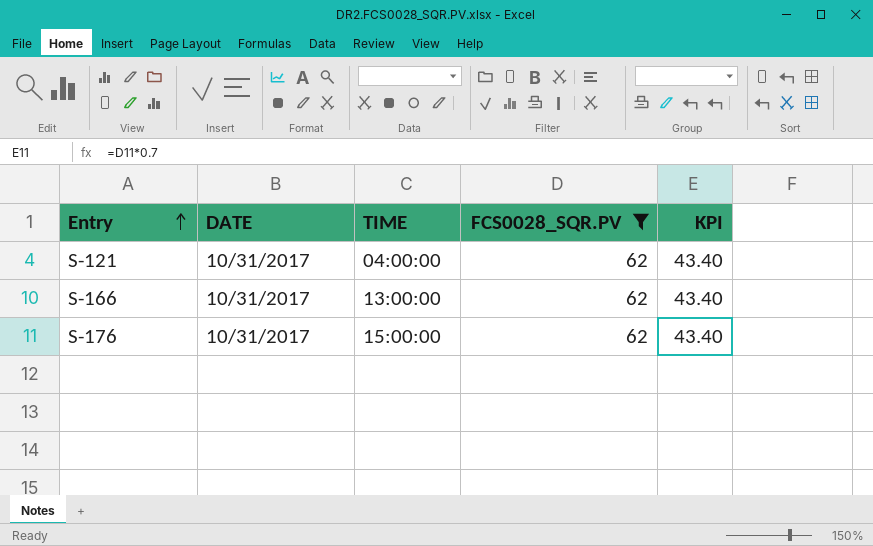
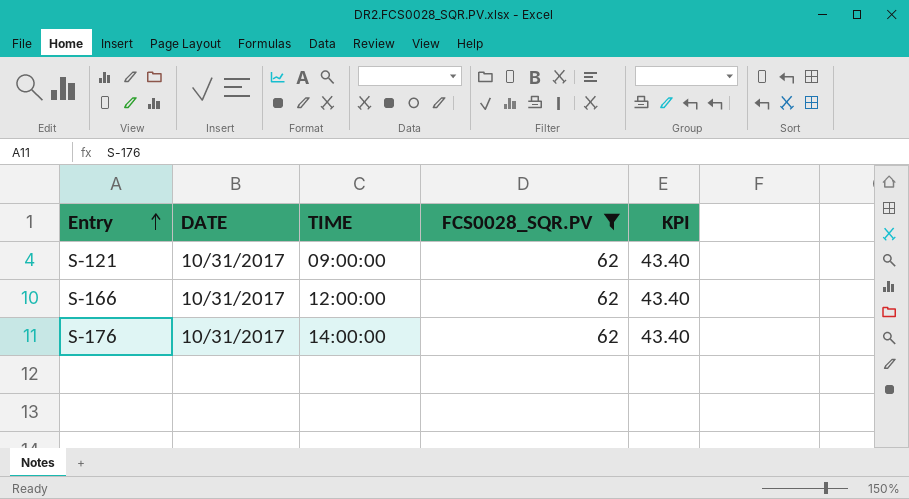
S-121 | TIME: 04:00:00 -> 09:00:00
S-166 | TIME: 13:00:00 -> 12:00:00
S-176 | TIME: 15:00:00 -> 14:00:00

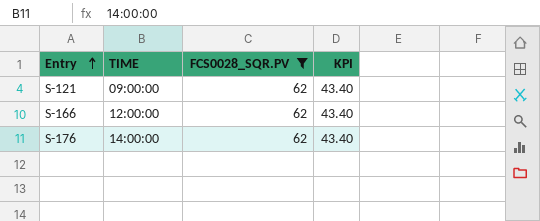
column DATE | position: 2 -> none

